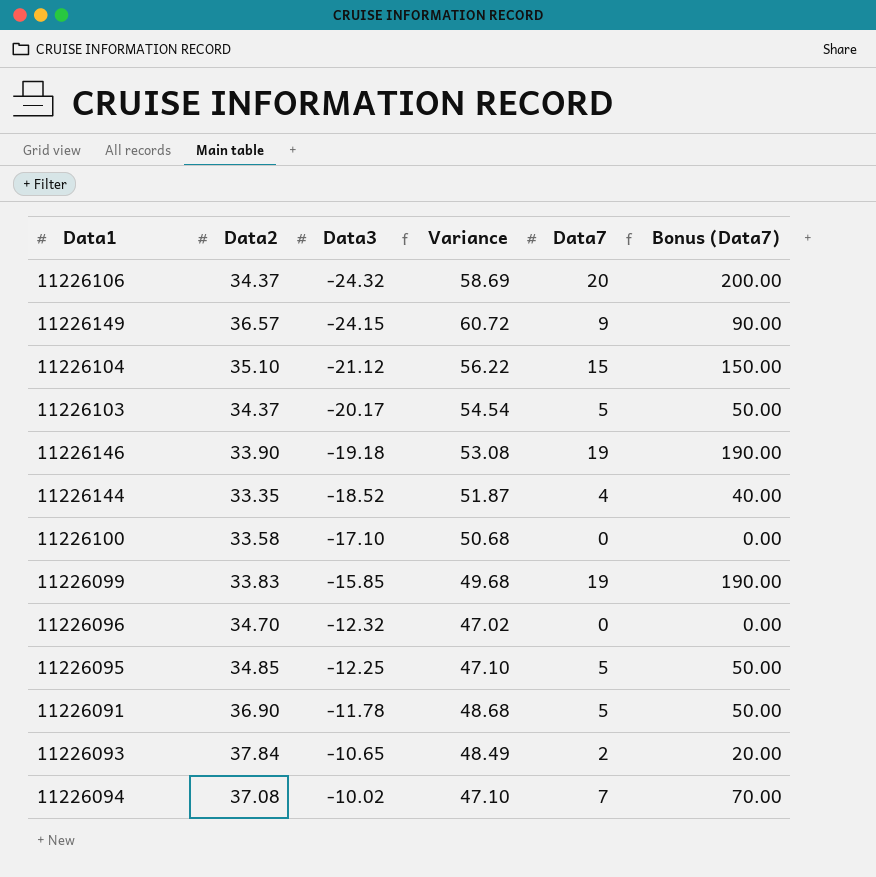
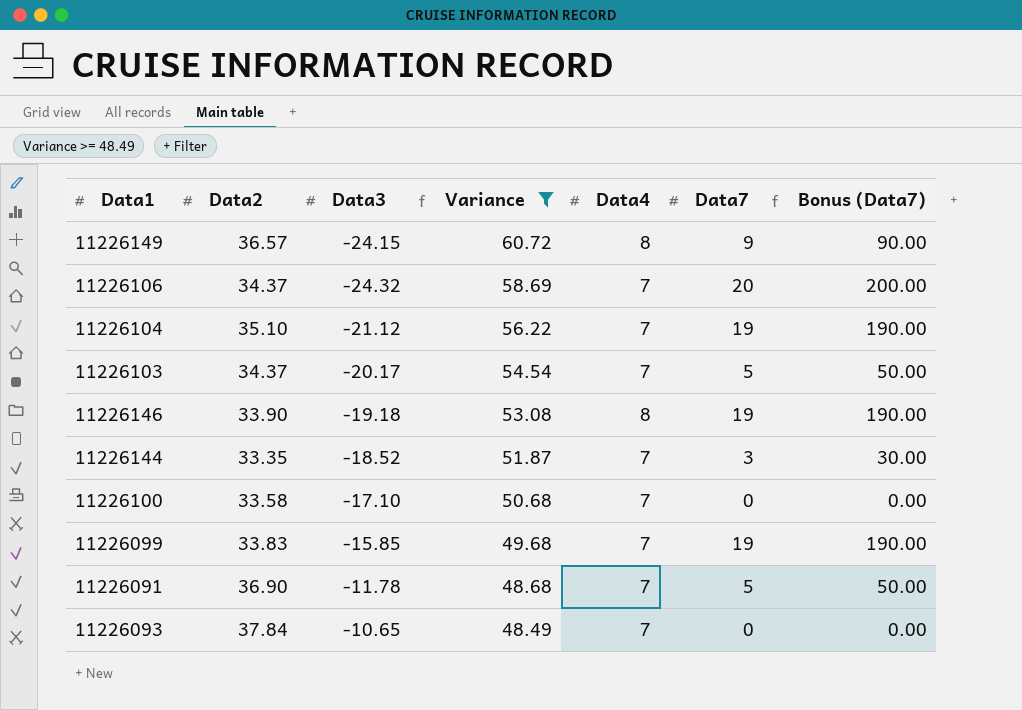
filter: none -> Variance >= 48.49
row order: Data3 ascending -> Variance descending
column Data4 | position: none -> 5
11226104 | Data7: 15 -> 19
11226104 | Bonus (Data7): 150.00 -> 190.00
11226144 | Data7: 4 -> 3
11226144 | Bonus (Data7): 40.00 -> 30.00
11226093 | Data7: 2 -> 0
11226093 | Bonus (Data7): 20.00 -> 0.00

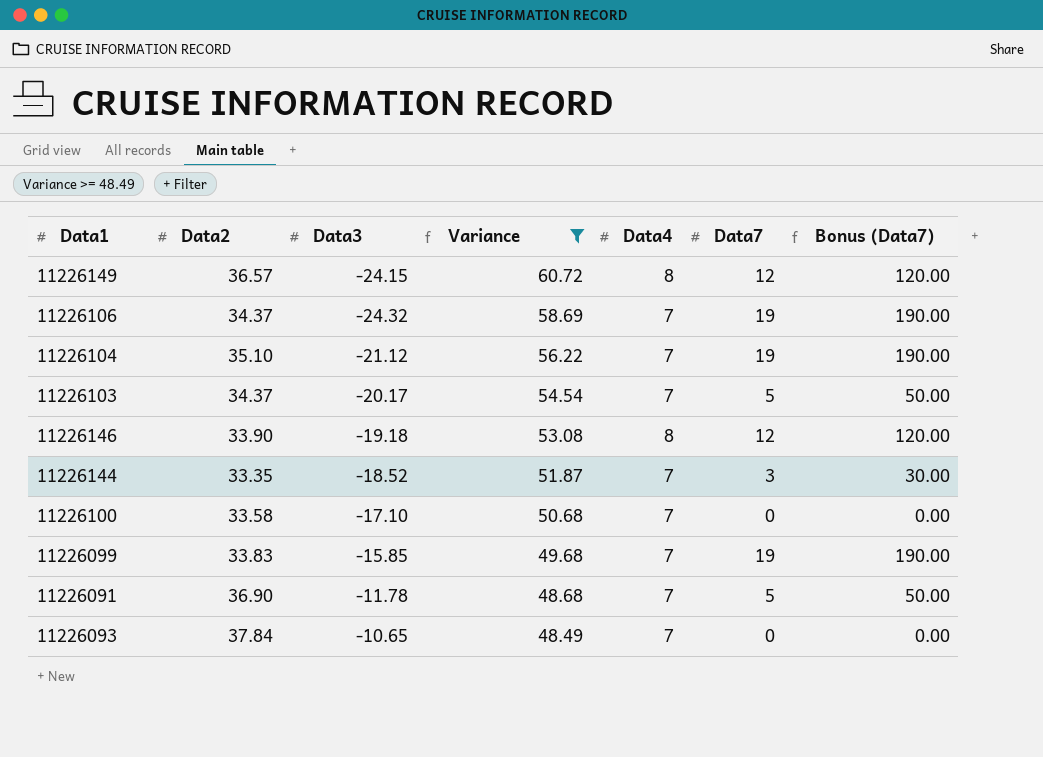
11226149 | Data7: 9 -> 12
11226149 | Bonus (Data7): 90.00 -> 120.00
11226106 | Data7: 20 -> 19
11226106 | Bonus (Data7): 200.00 -> 190.00
11226146 | Data7: 19 -> 12
11226146 | Bonus (Data7): 190.00 -> 120.00

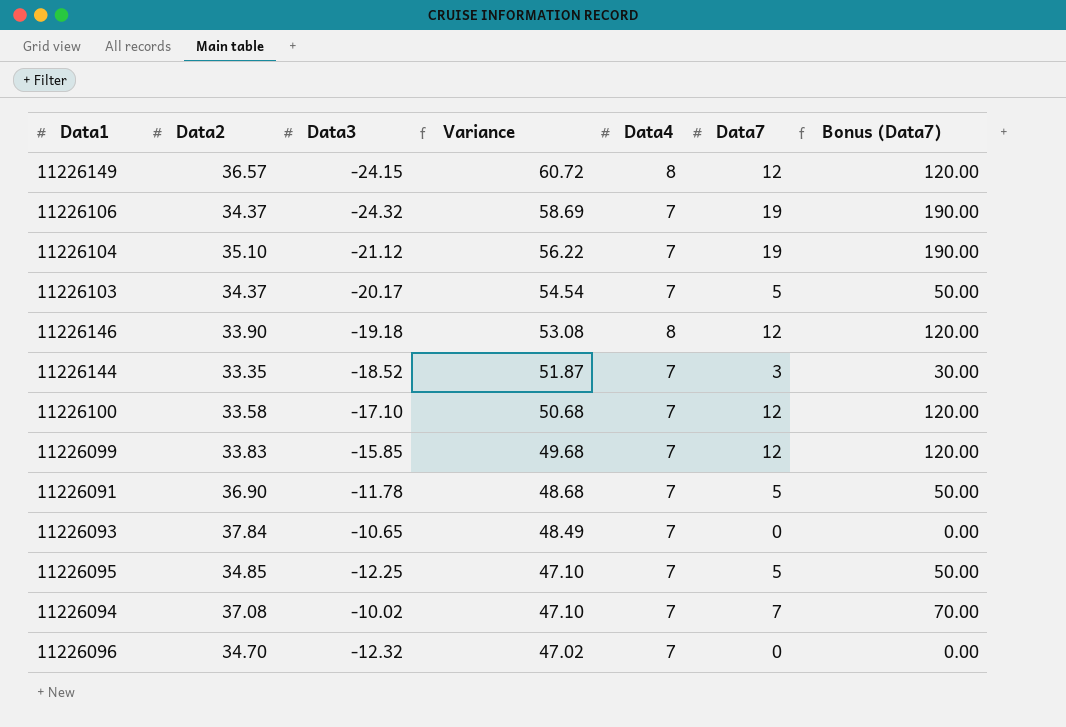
filter: Variance >= 48.49 -> none
11226100 | Data7: 0 -> 12
11226100 | Bonus (Data7): 0.00 -> 120.00
11226099 | Data7: 19 -> 12
11226099 | Bonus (Data7): 190.00 -> 120.00

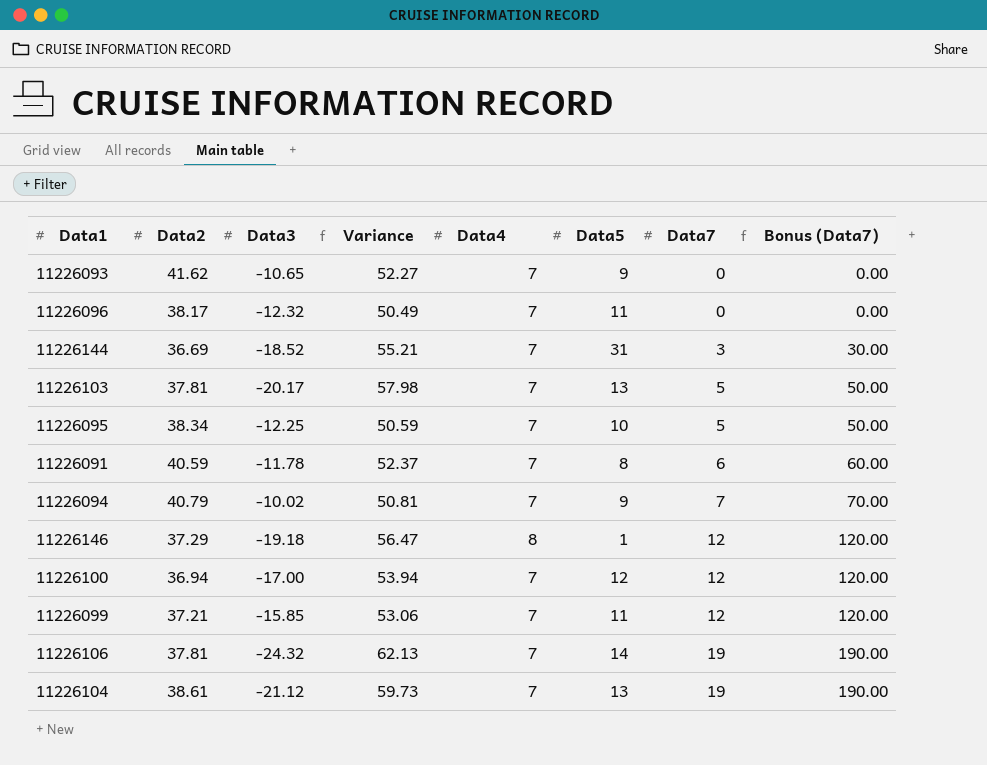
row order: Variance descending -> Data7 ascending
column Data5 | position: none -> 6
row 11226149: 36.57 | -24.15 | 60.72 | 8 | 12 | 120.00 -> none
11226093 | Data2: 37.84 -> 41.62
11226093 | Variance: 48.49 -> 52.27
11226096 | Data2: 34.70 -> 38.17
11226096 | Variance: 47.02 -> 50.49
11226144 | Data2: 33.35 -> 36.69
11226144 | Variance: 51.87 -> 55.21
11226103 | Data2: 34.37 -> 37.81
11226103 | Variance: 54.54 -> 57.98
11226095 | Data2: 34.85 -> 38.34
11226095 | Variance: 47.10 -> 50.59
11226091 | Data2: 36.90 -> 40.59
11226091 | Variance: 48.68 -> 52.37
11226091 | Data7: 5 -> 6
11226091 | Bonus (Data7): 50.00 -> 60.00
11226094 | Data2: 37.08 -> 40.79
11226094 | Variance: 47.10 -> 50.81
11226146 | Data2: 33.90 -> 37.29
11226146 | Variance: 53.08 -> 56.47
11226100 | Data2: 33.58 -> 36.94
11226100 | Data3: -17.10 -> -17.00
11226100 | Variance: 50.68 -> 53.94
11226099 | Data2: 33.83 -> 37.21
11226099 | Variance: 49.68 -> 53.06
11226106 | Data2: 34.37 -> 37.81
11226106 | Variance: 58.69 -> 62.13
11226104 | Data2: 35.10 -> 38.61
11226104 | Variance: 56.22 -> 59.73

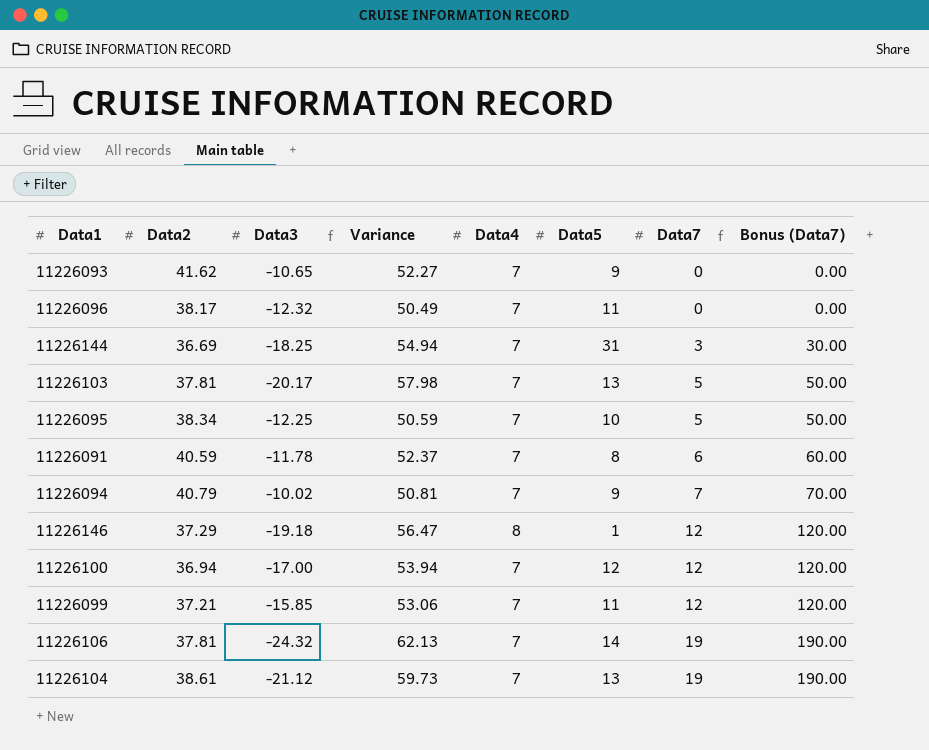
11226144 | Data3: -18.52 -> -18.25
11226144 | Variance: 55.21 -> 54.94

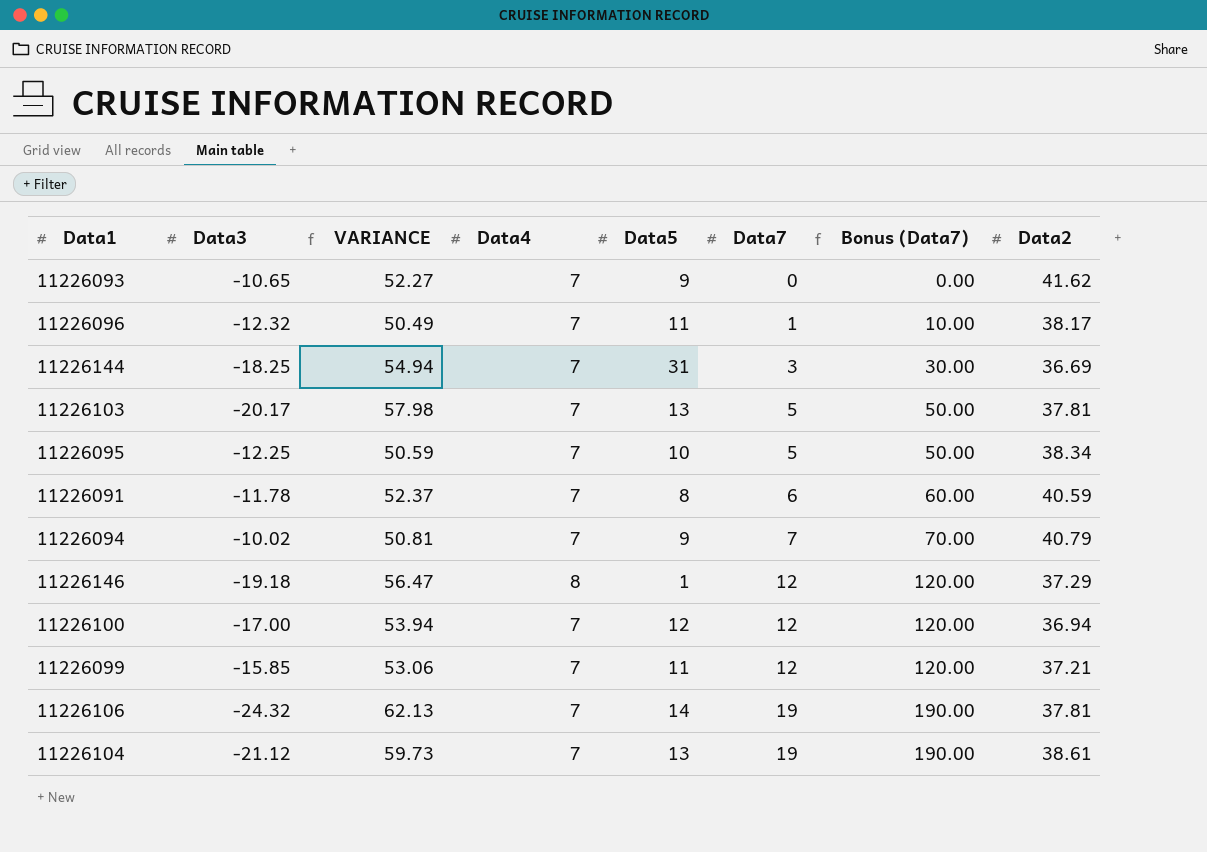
column name: Variance -> VARIANCE
column Data2 | position: 2 -> 8
11226096 | Data7: 0 -> 1
11226096 | Bonus (Data7): 0.00 -> 10.00

